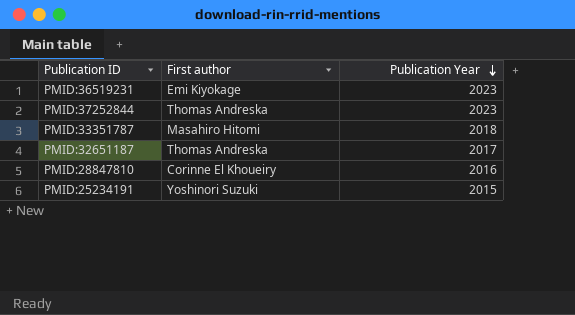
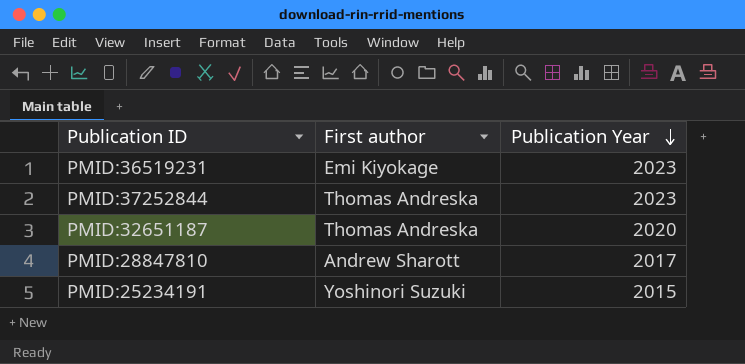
row PMID:33351787: Masahiro Hitomi | 2018 -> none
PMID:32651187 | Publication Year: 2017 -> 2020
PMID:28847810 | First author: Corinne El Khoueiry -> Andrew Sharott
PMID:28847810 | Publication Year: 2016 -> 2017

